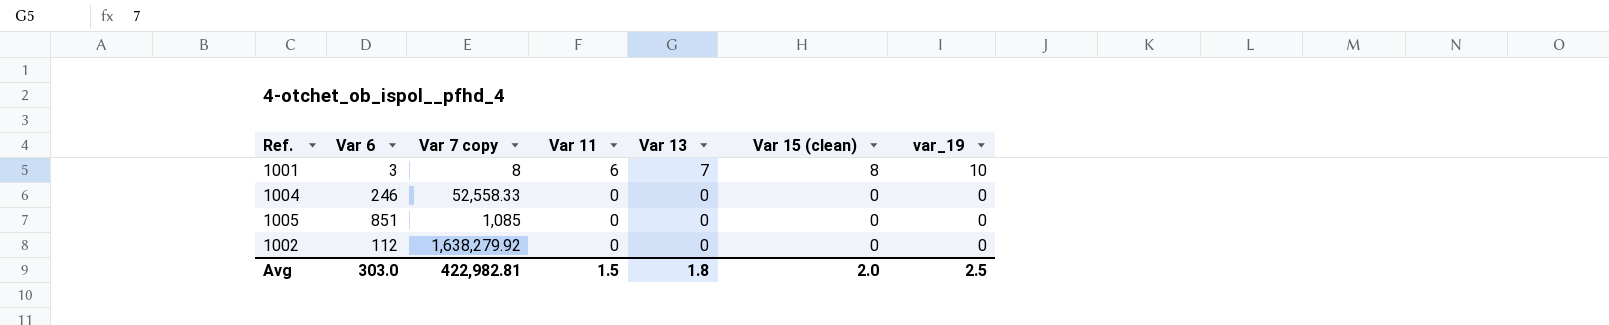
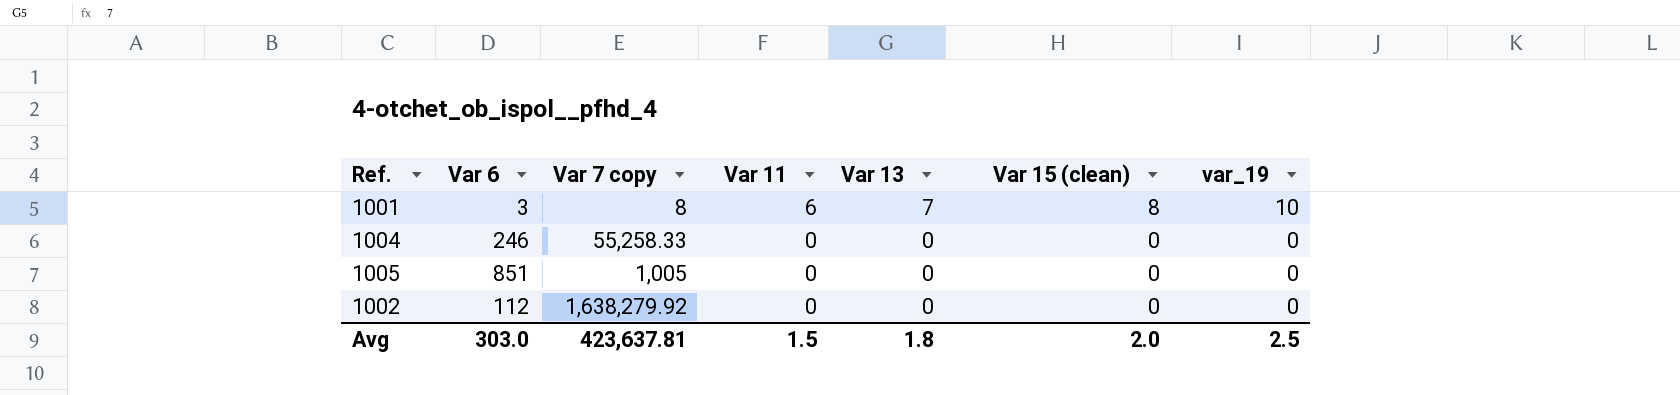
1004 | Var 7 copy: 52,558.33 -> 55,258.33
1005 | Var 7 copy: 1,085 -> 1,005
Avg | Var 7 copy: 422,982.81 -> 423,637.81

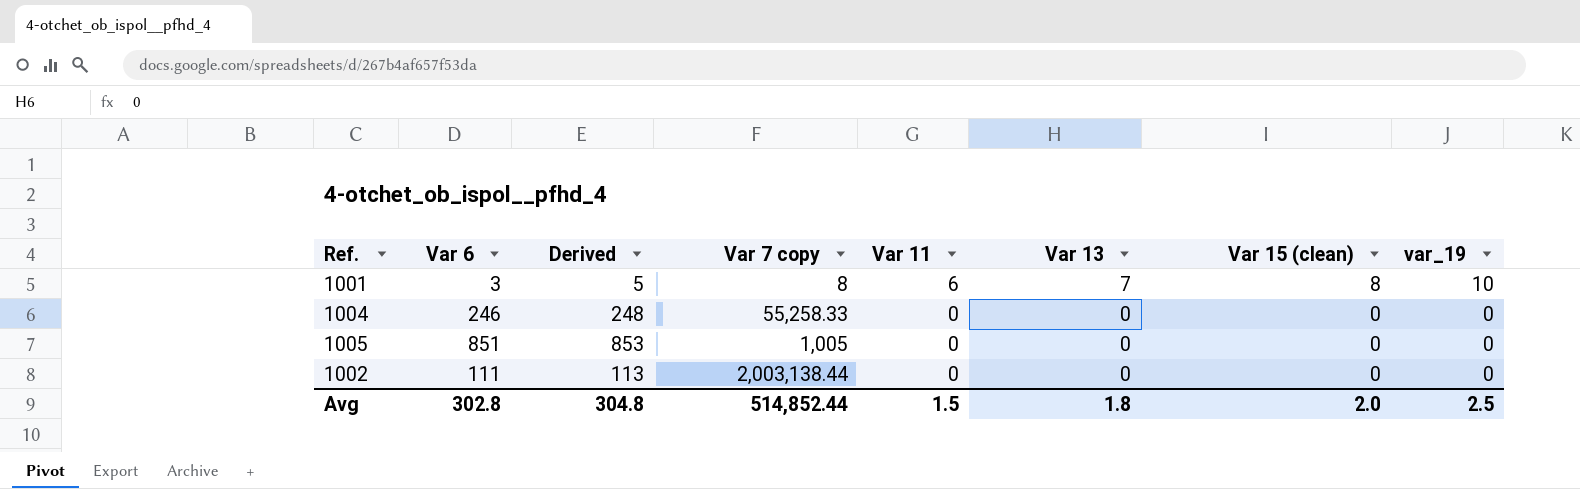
column Derived | formula: none -> [Var 6] + 2
1002 | Var 6: 112 -> 111
1002 | Var 7 copy: 1,638,279.92 -> 2,003,138.44
Avg | Var 6: 303.0 -> 302.8
Avg | Var 7 copy: 423,637.81 -> 514,852.44

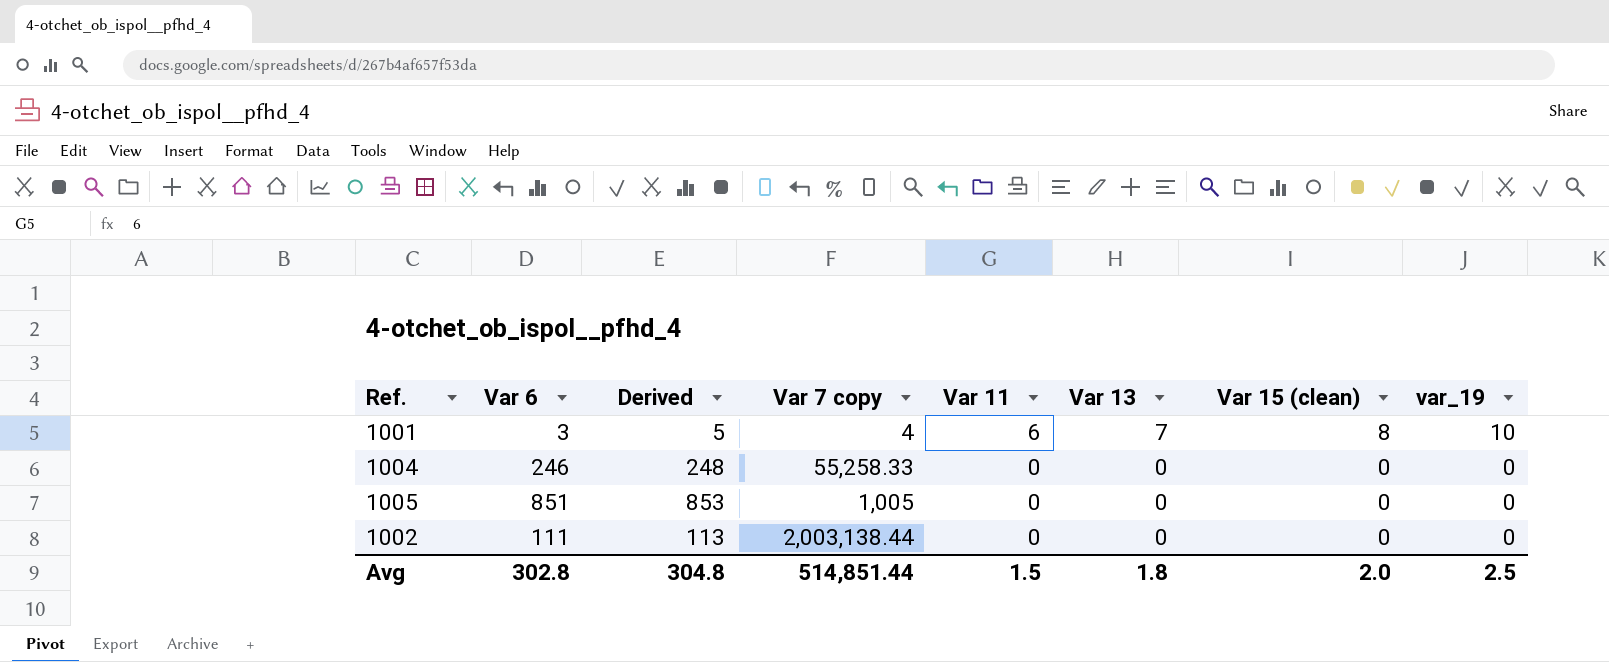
1001 | Var 7 copy: 8 -> 4
Avg | Var 7 copy: 514,852.44 -> 514,851.44

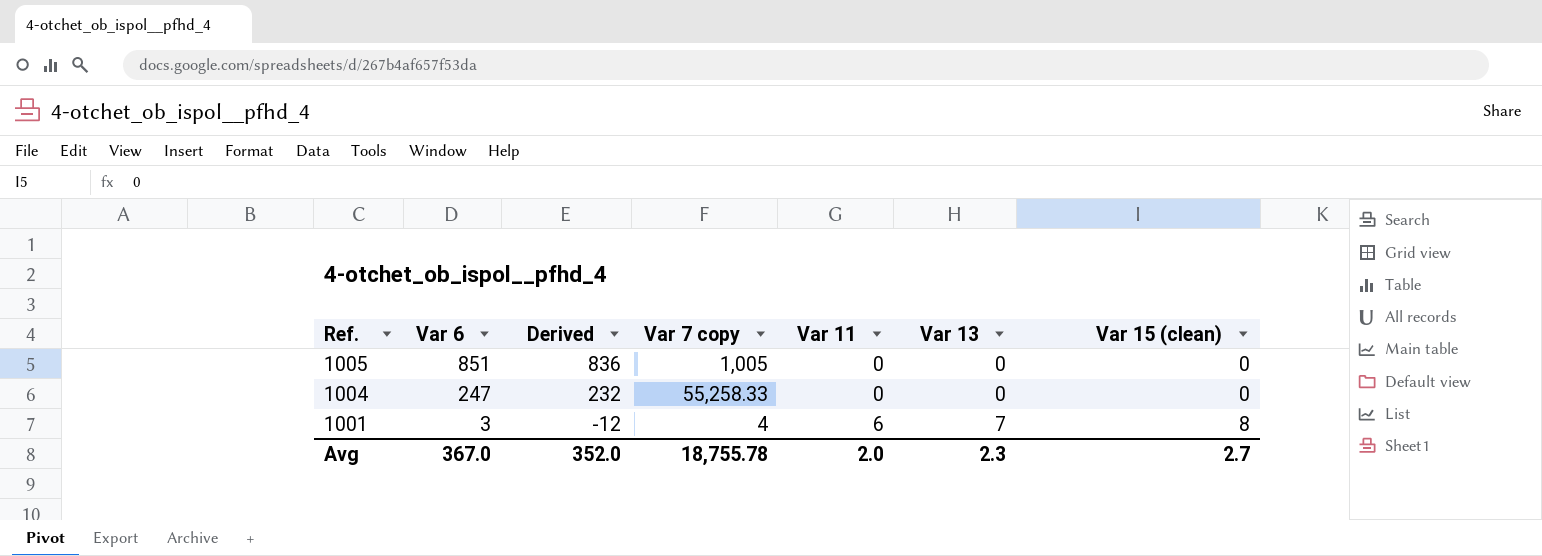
row order: Var 11 descending -> Ref. descending
column var_19 | position: 8 -> none
column Derived | formula: [Var 6] + 2 -> [Var 6] - 15
row 1002: 111 | 113 | 2,003,138.44 | 0 | 0 | 0 | 0 -> none
1004 | Var 6: 246 -> 247
Avg | Var 6: 302.8 -> 367.0
Avg | Derived: 304.8 -> 352.0
Avg | Var 7 copy: 514,851.44 -> 18,755.78
Avg | Var 11: 1.5 -> 2.0
Avg | Var 13: 1.8 -> 2.3
Avg | Var 15 (clean): 2.0 -> 2.7

